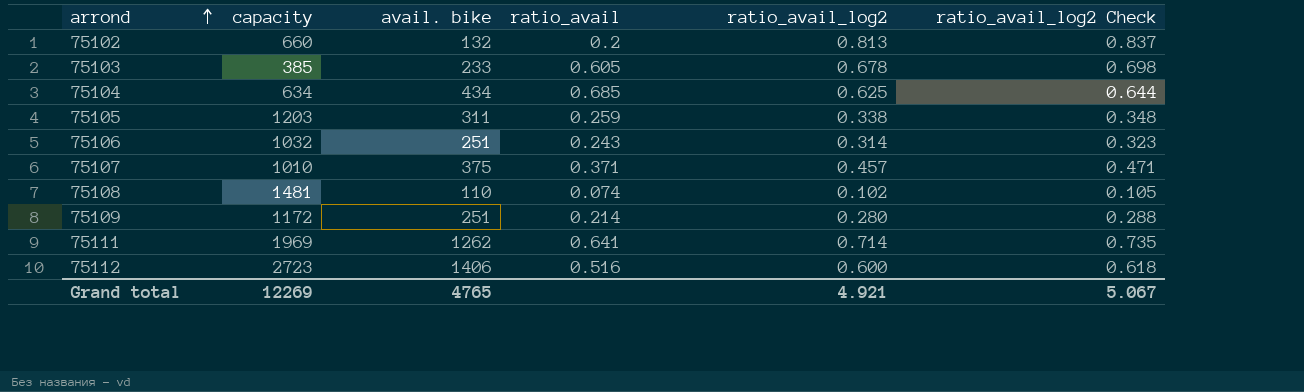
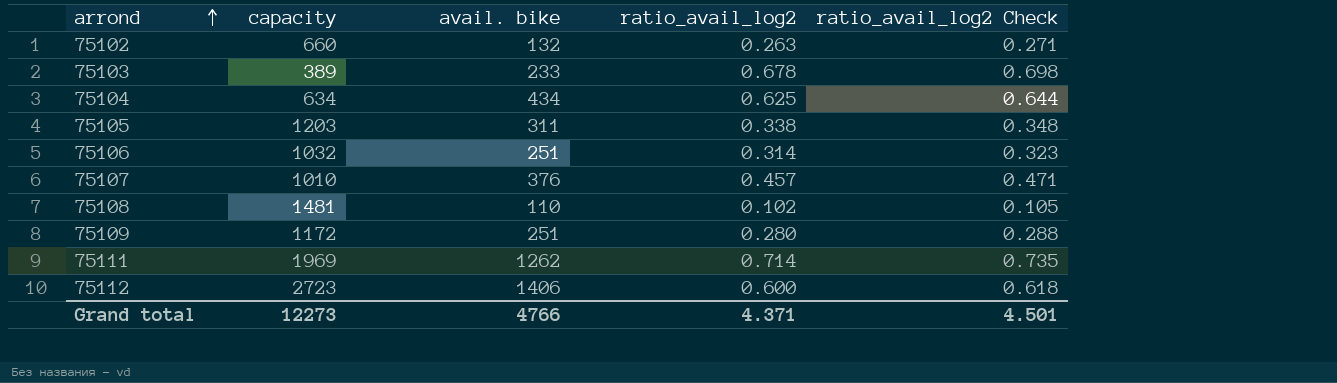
column ratio_avail | formula: [avail. bike] / [capacity] -> none
75102 | ratio_avail_log2: 0.813 -> 0.263
75102 | ratio_avail_log2 Check: 0.837 -> 0.271
75103 | capacity: 385 -> 389
75107 | avail. bike: 375 -> 376
Grand total | capacity: 12269 -> 12273
Grand total | avail. bike: 4765 -> 4766
Grand total | ratio_avail_log2: 4.921 -> 4.371
Grand total | ratio_avail_log2 Check: 5.067 -> 4.501

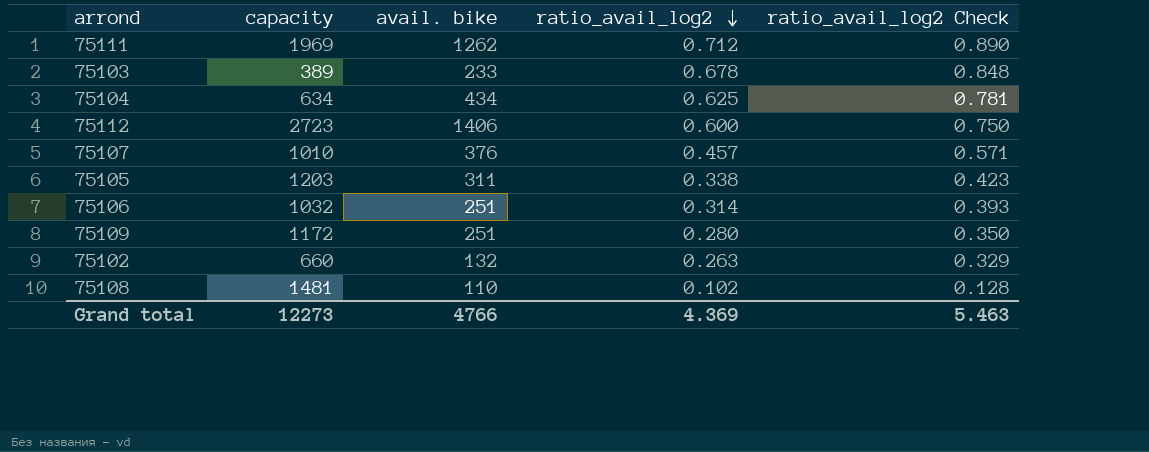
row order: arrond ascending -> ratio_avail_log2 descending
column ratio_avail_log2 Check | formula: [ratio_avail_log2] * 1.03 -> [ratio_avail_log2] * 1.25
75111 | ratio_avail_log2: 0.714 -> 0.712
Grand total | ratio_avail_log2: 4.371 -> 4.369
Grand total | ratio_avail_log2 Check: 4.501 -> 5.463

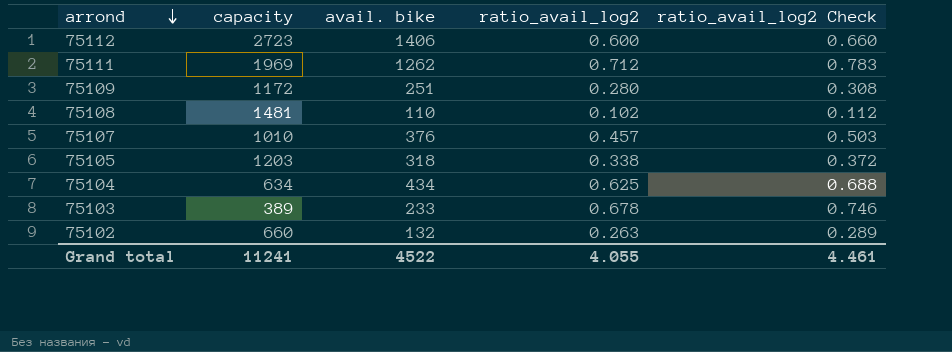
row order: ratio_avail_log2 descending -> arrond descending
column ratio_avail_log2 Check | formula: [ratio_avail_log2] * 1.25 -> [ratio_avail_log2] * 1.1
row 75106: 1032 | 251 | 0.314 | 0.393 -> none
75105 | avail. bike: 311 -> 318
Grand total | capacity: 12273 -> 11241
Grand total | avail. bike: 4766 -> 4522
Grand total | ratio_avail_log2: 4.369 -> 4.055
Grand total | ratio_avail_log2 Check: 5.463 -> 4.461

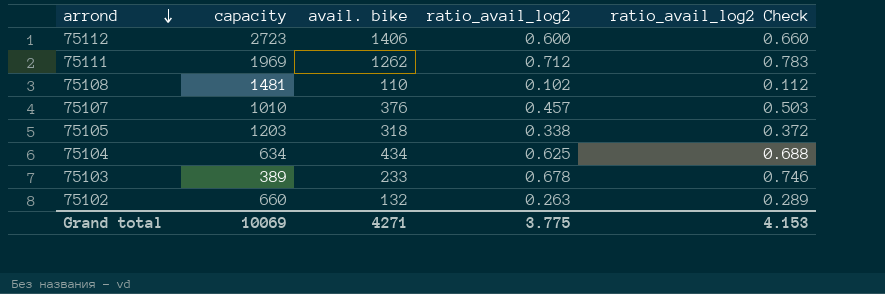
row 75109: 1172 | 251 | 0.280 | 0.308 -> none
Grand total | capacity: 11241 -> 10069
Grand total | avail. bike: 4522 -> 4271
Grand total | ratio_avail_log2: 4.055 -> 3.775
Grand total | ratio_avail_log2 Check: 4.461 -> 4.153

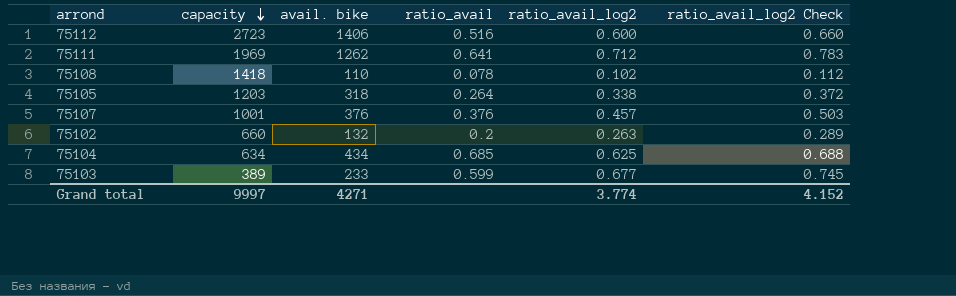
row order: arrond descending -> capacity descending
column ratio_avail | formula: none -> [avail. bike] / [capacity]
75108 | capacity: 1481 -> 1418
75107 | capacity: 1010 -> 1001
75103 | ratio_avail_log2: 0.678 -> 0.677
75103 | ratio_avail_log2 Check: 0.746 -> 0.745
Grand total | capacity: 10069 -> 9997
Grand total | ratio_avail_log2: 3.775 -> 3.774
Grand total | ratio_avail_log2 Check: 4.153 -> 4.152

